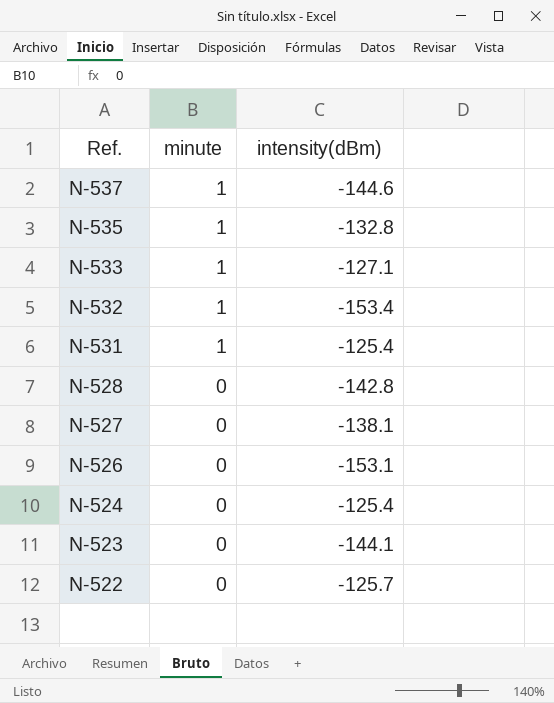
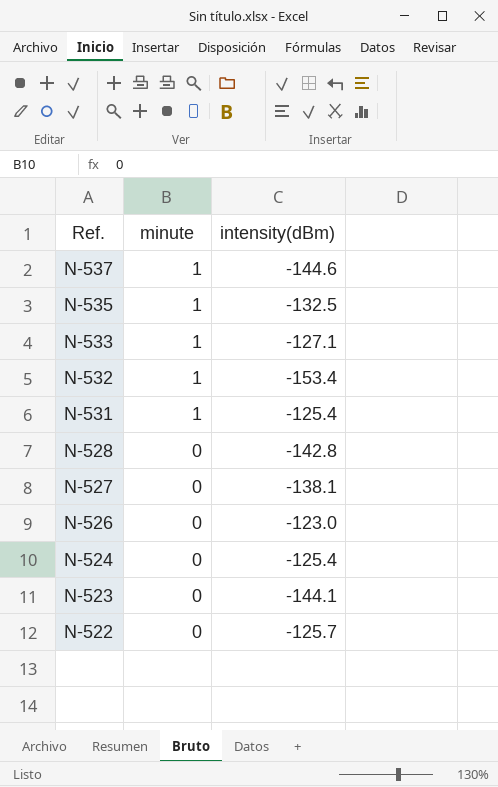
N-535 | intensity(dBm): -132.8 -> -132.5
N-526 | intensity(dBm): -153.1 -> -123.0

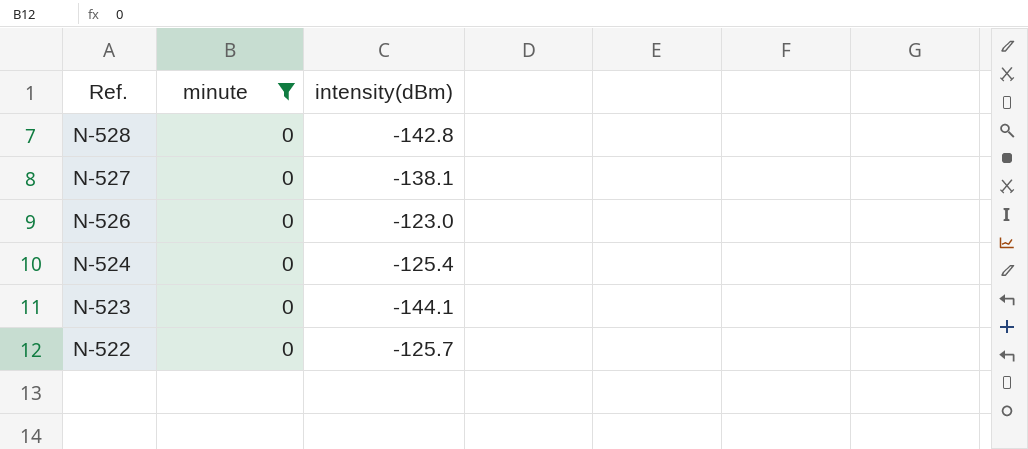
filter: none -> minute = 0

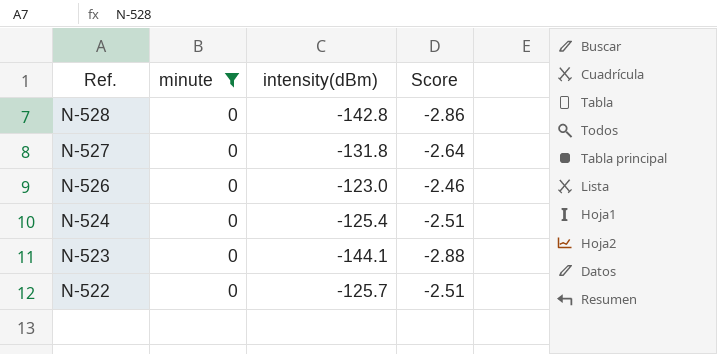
column Score | formula: none -> [intensity(dBm)] * 0.02
N-527 | intensity(dBm): -138.1 -> -131.8

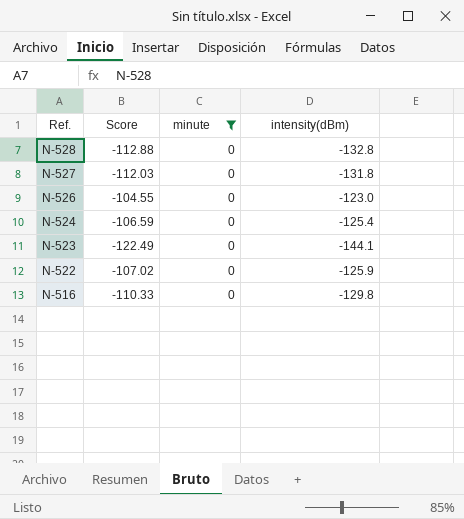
column Score | formula: [intensity(dBm)] * 0.02 -> [intensity(dBm)] * 0.85
column Score | position: 4 -> 2
N-528 | intensity(dBm): -142.8 -> -132.8
N-522 | intensity(dBm): -125.7 -> -125.9
row N-516: none -> -110.33 | 0 | -129.8

